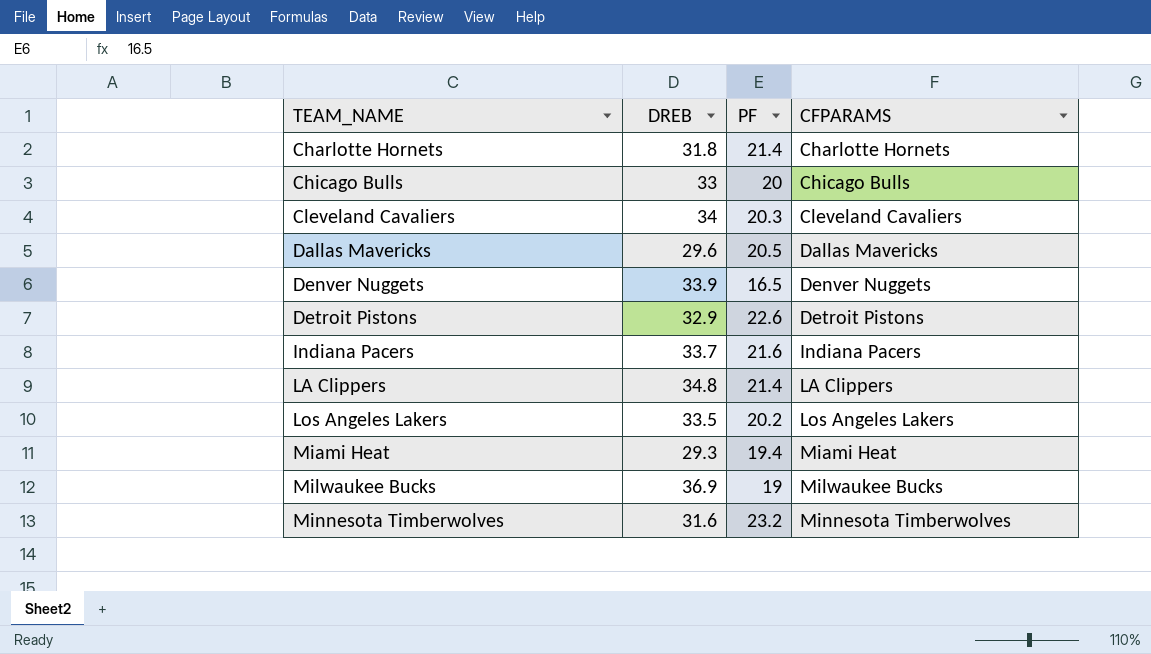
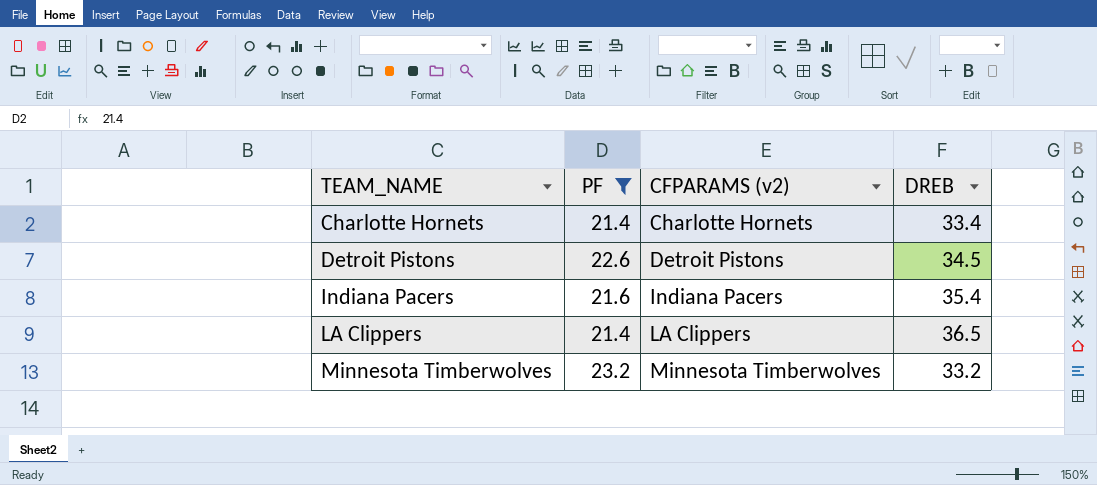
filter: none -> PF >= 21.4
column name: CFPARAMS -> CFPARAMS (v2)
column DREB | position: 2 -> 4
Charlotte Hornets | DREB: 31.8 -> 33.4
Detroit Pistons | DREB: 32.9 -> 34.5
Indiana Pacers | DREB: 33.7 -> 35.4
LA Clippers | DREB: 34.8 -> 36.5
Minnesota Timberwolves | DREB: 31.6 -> 33.2

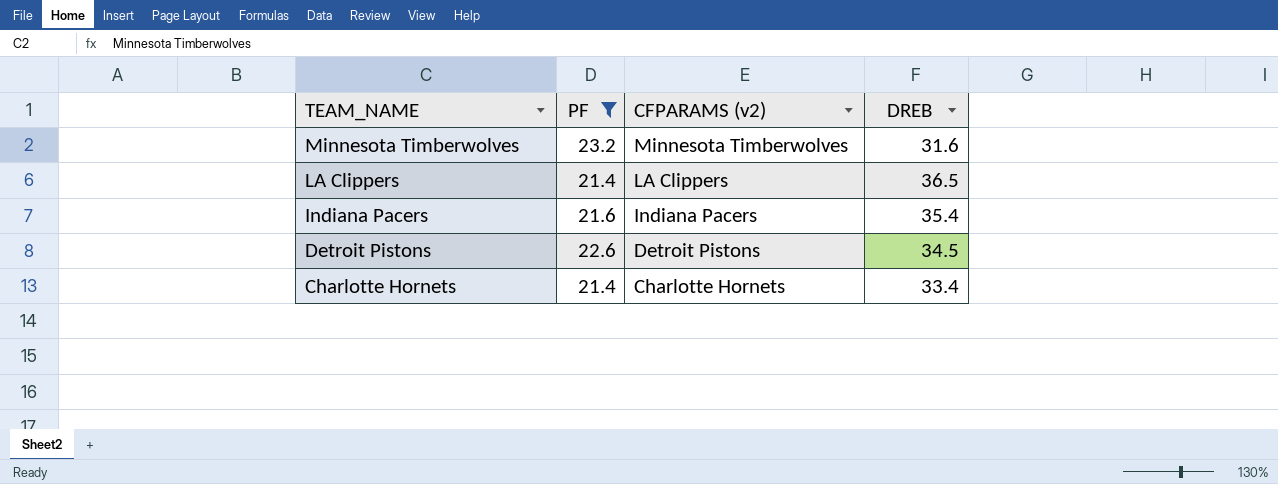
row order: TEAM_NAME ascending -> TEAM_NAME descending
Minnesota Timberwolves | DREB: 33.2 -> 31.6

